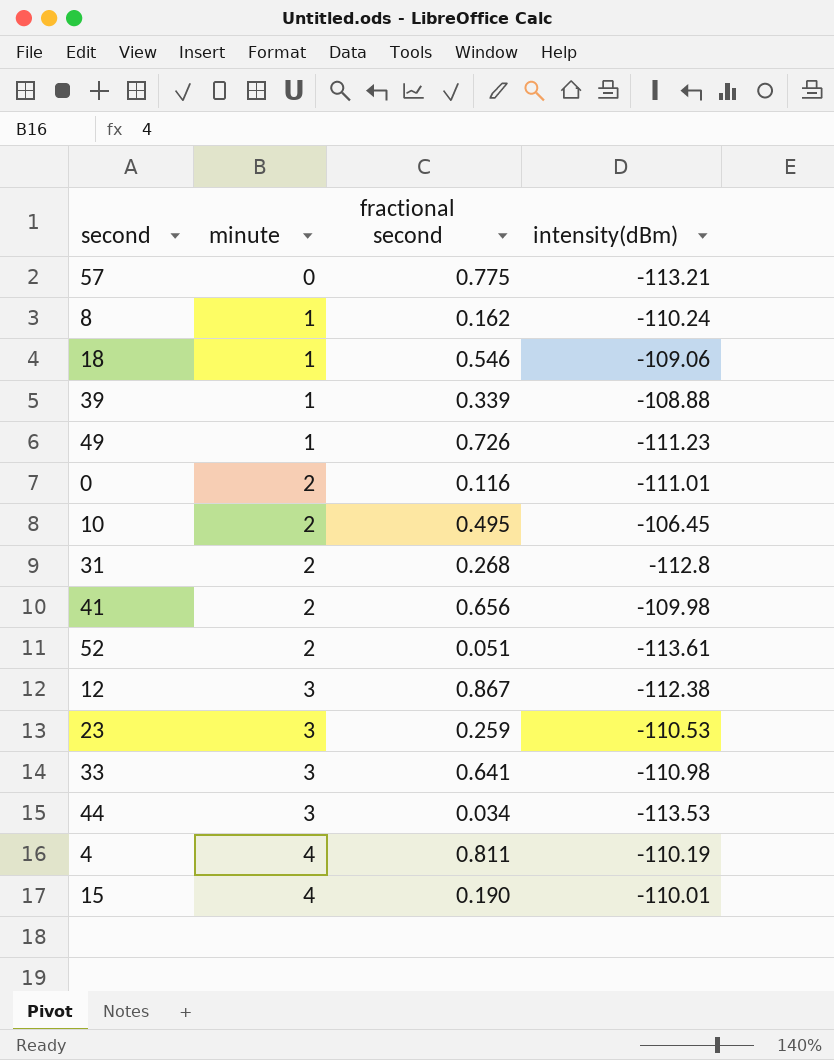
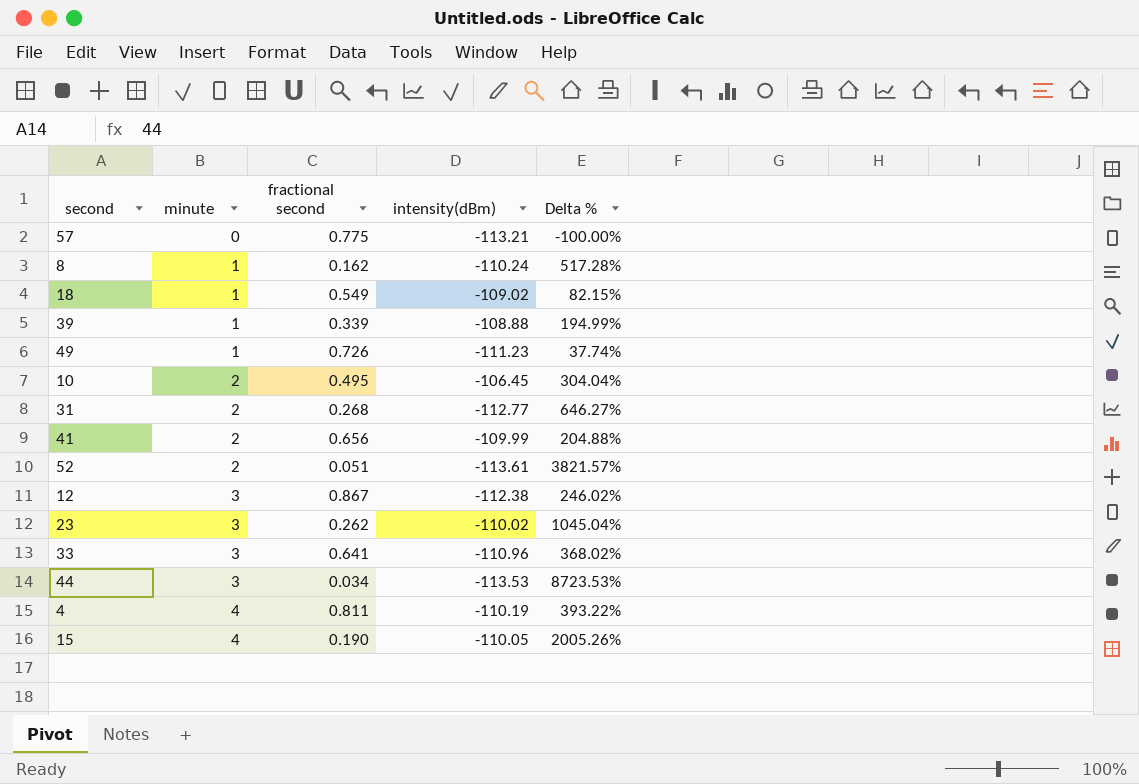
column Delta % | formula: none -> ([minute] - [fractional second]) / [fractional second]
row 0: 2 | 0.116 | -111.01 -> none
18 | fractional second: 0.546 -> 0.549
18 | intensity(dBm): -109.06 -> -109.02
31 | intensity(dBm): -112.8 -> -112.77
41 | intensity(dBm): -109.98 -> -109.99
23 | fractional second: 0.259 -> 0.262
23 | intensity(dBm): -110.53 -> -110.02
33 | intensity(dBm): -110.98 -> -110.96
15 | intensity(dBm): -110.01 -> -110.05

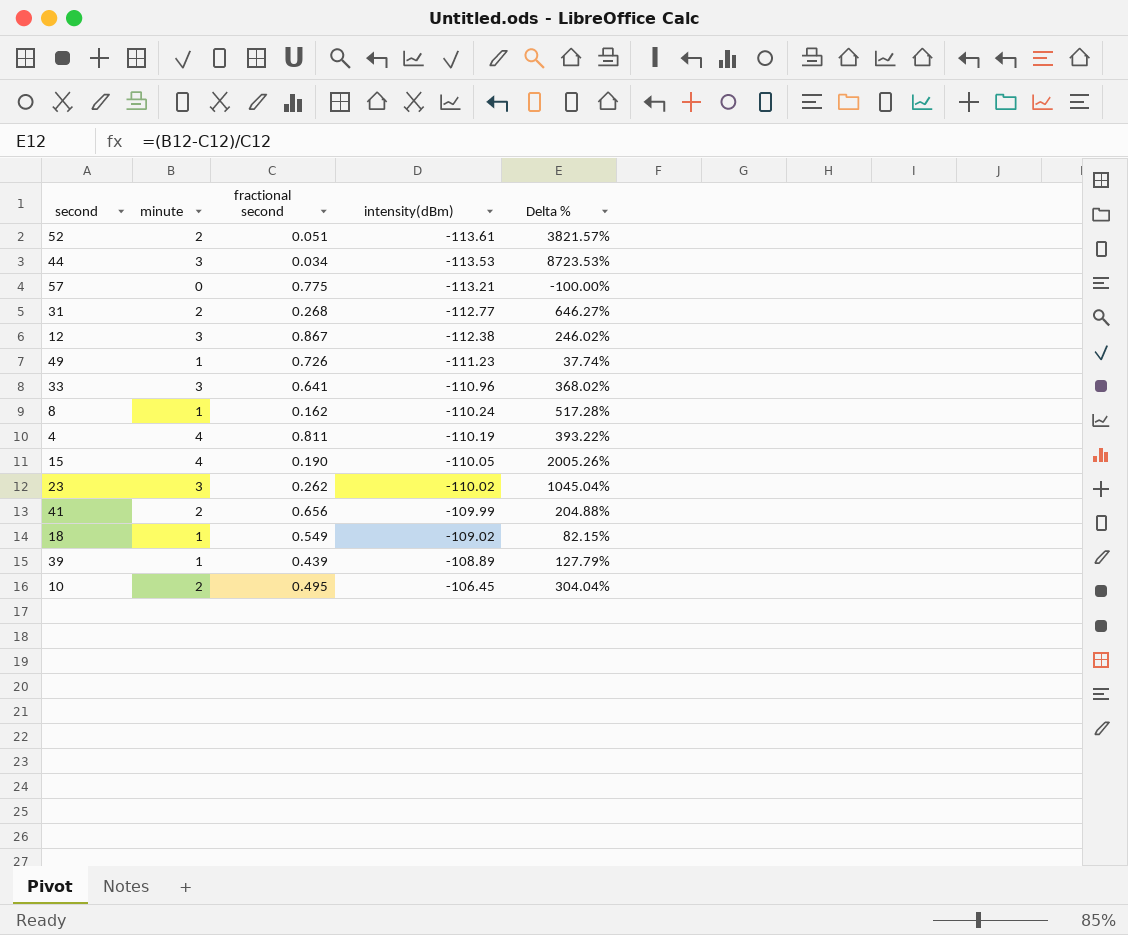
row order: minute ascending -> intensity(dBm) ascending
39 | fractional second: 0.339 -> 0.439
39 | intensity(dBm): -108.88 -> -108.89
39 | Delta %: 194.99% -> 127.79%

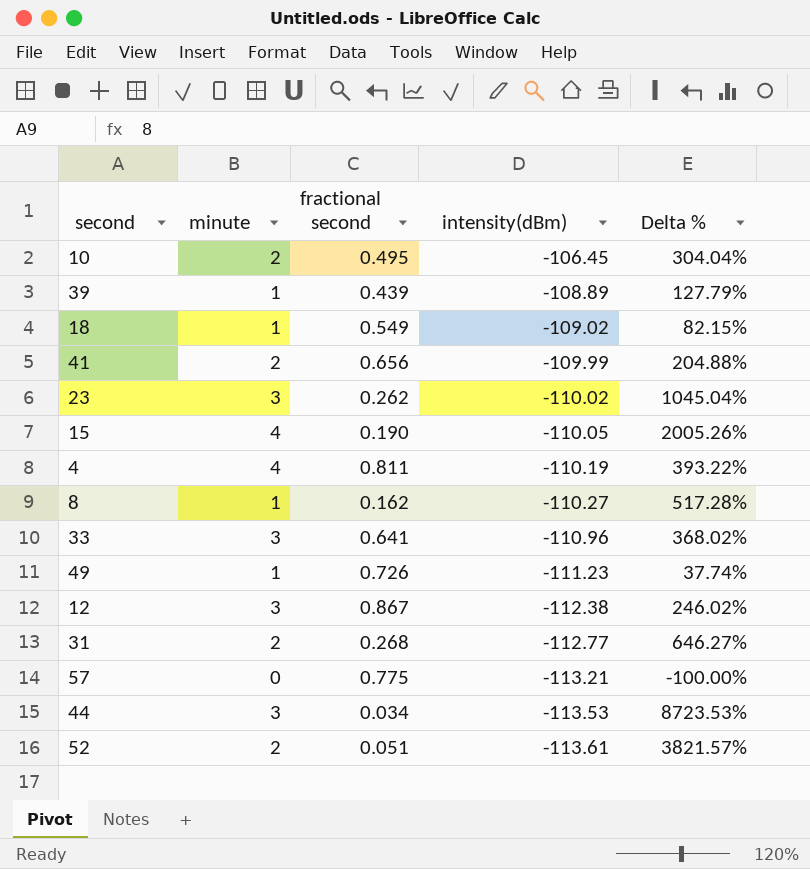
row order: intensity(dBm) ascending -> intensity(dBm) descending
8 | intensity(dBm): -110.24 -> -110.27

